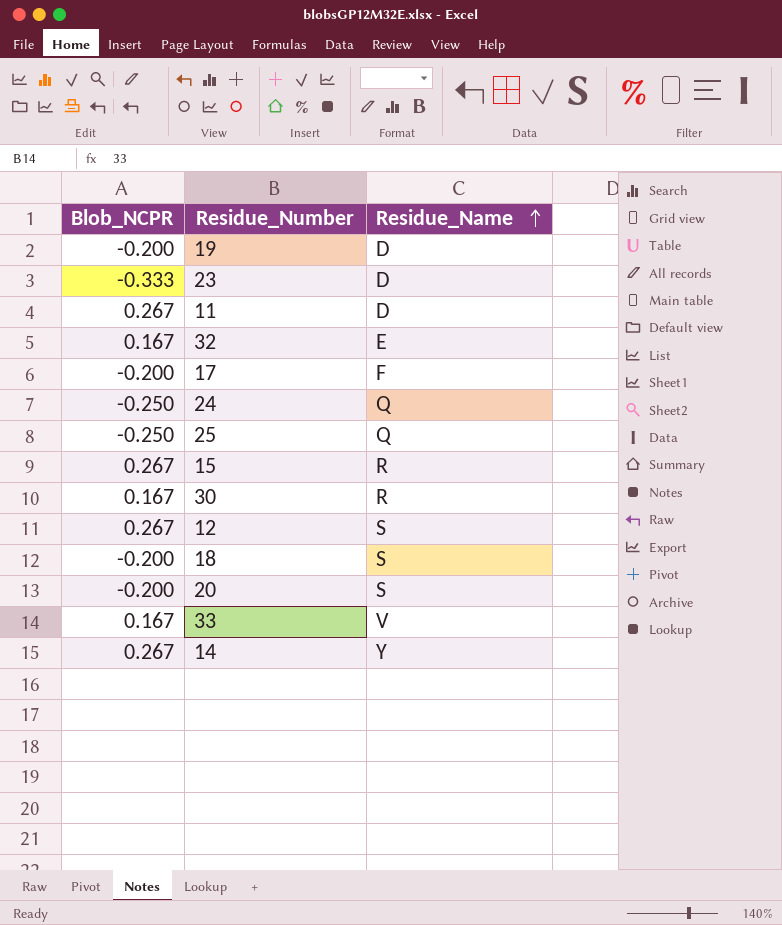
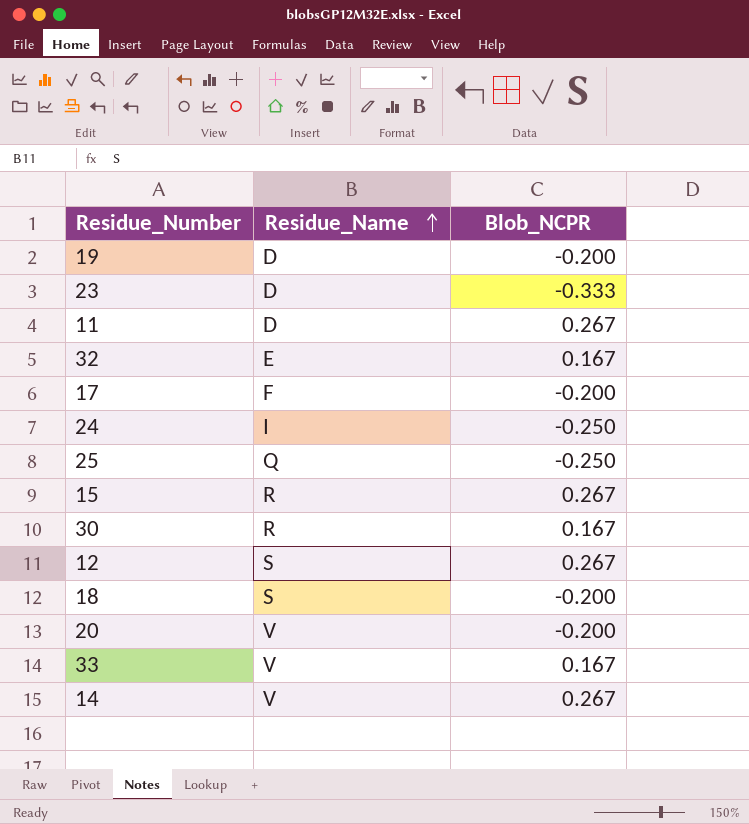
column Blob_NCPR | position: 1 -> 3
24 | Residue_Name: Q -> I
20 | Residue_Name: S -> V
14 | Residue_Name: Y -> V

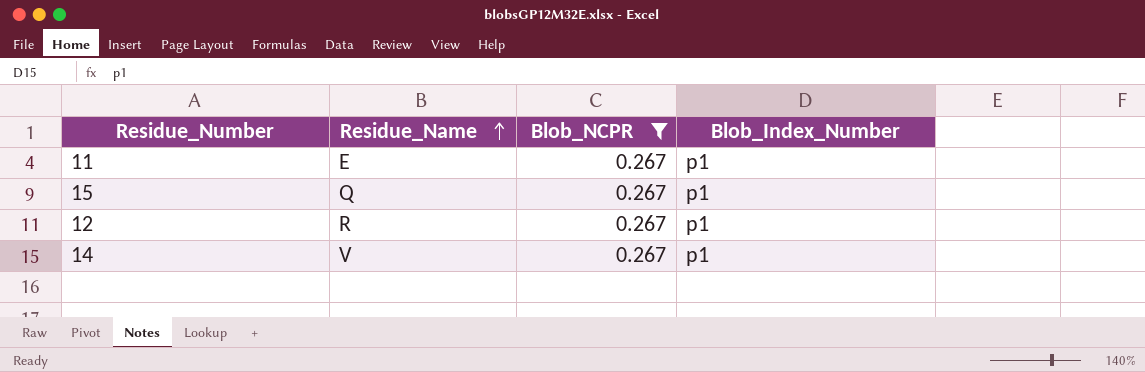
filter: none -> Blob_NCPR = 0.267
column Blob_Index_Number | position: none -> 4
11 | Residue_Name: D -> E
15 | Residue_Name: R -> Q
12 | Residue_Name: S -> R

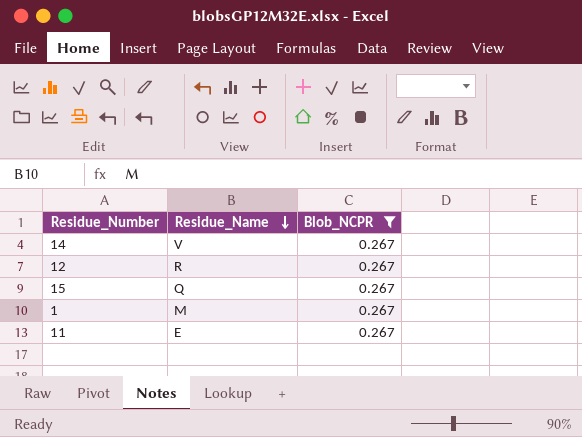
row order: Residue_Name ascending -> Residue_Name descending
column Blob_Index_Number | position: 4 -> none
row 1: none -> M | 0.267

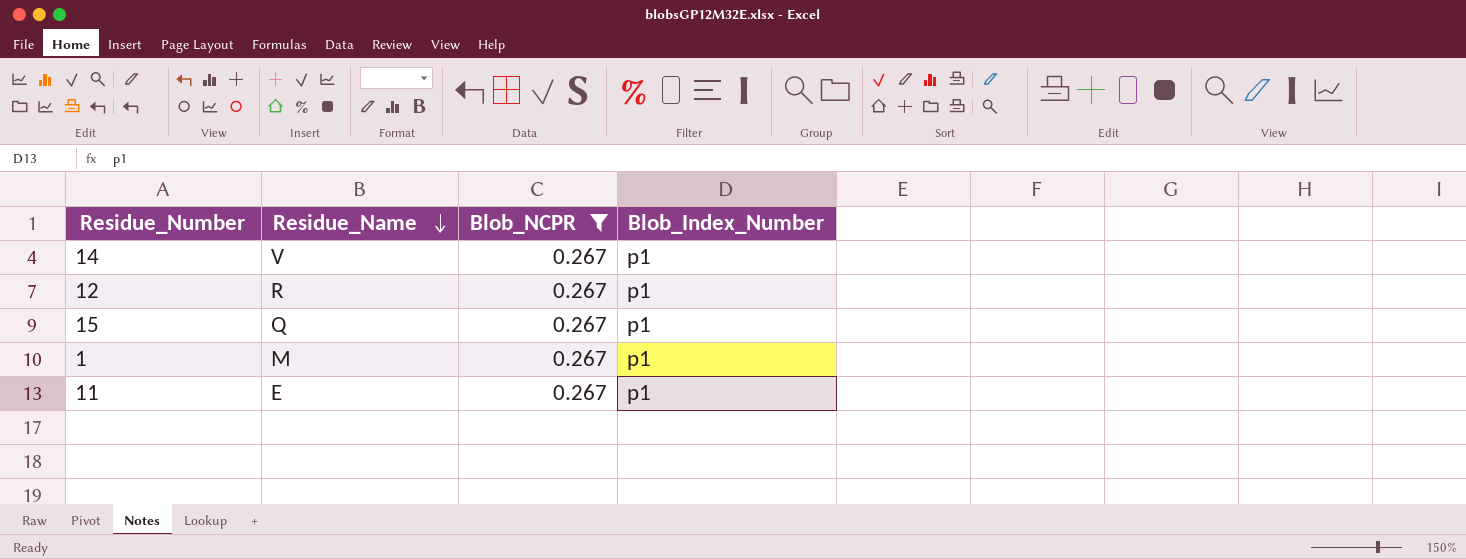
column Blob_Index_Number | position: none -> 4

